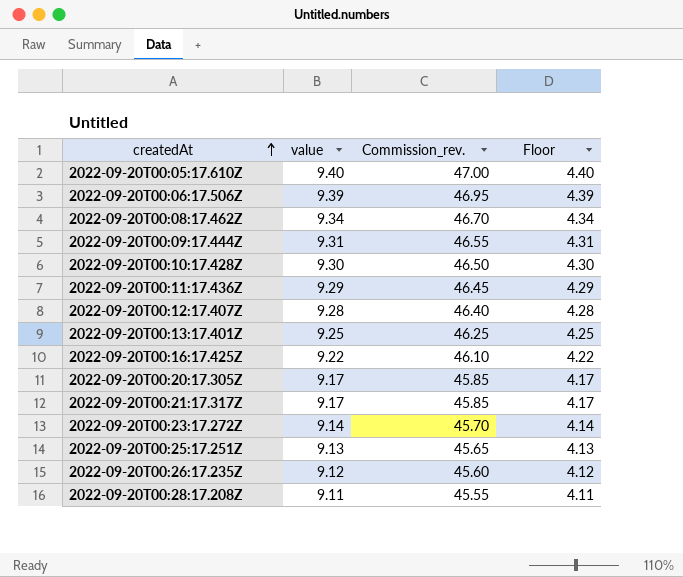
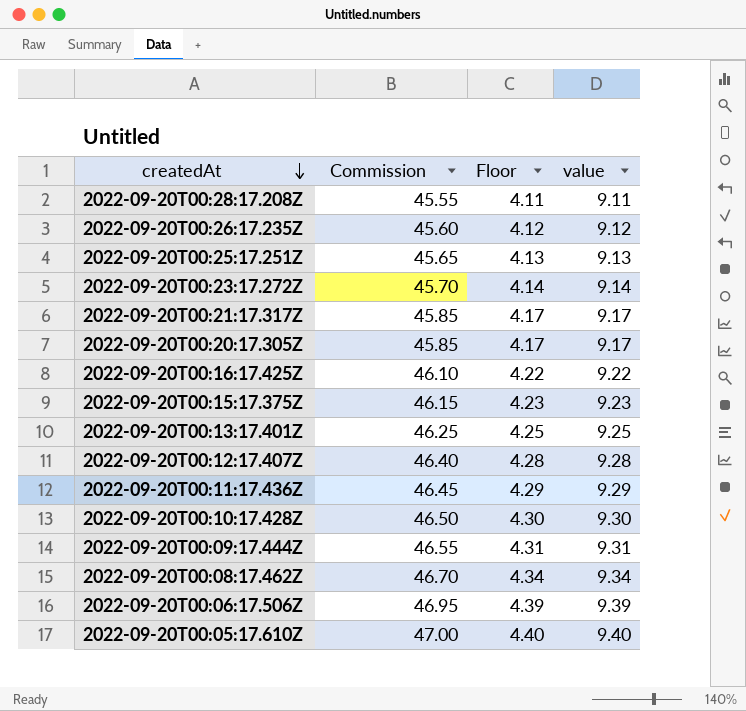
row order: createdAt ascending -> createdAt descending
column name: Commission_rev. -> Commission
column value | position: 2 -> 4
row 2022-09-20T00:15:17.375Z: none -> 46.15 | 4.23 | 9.23

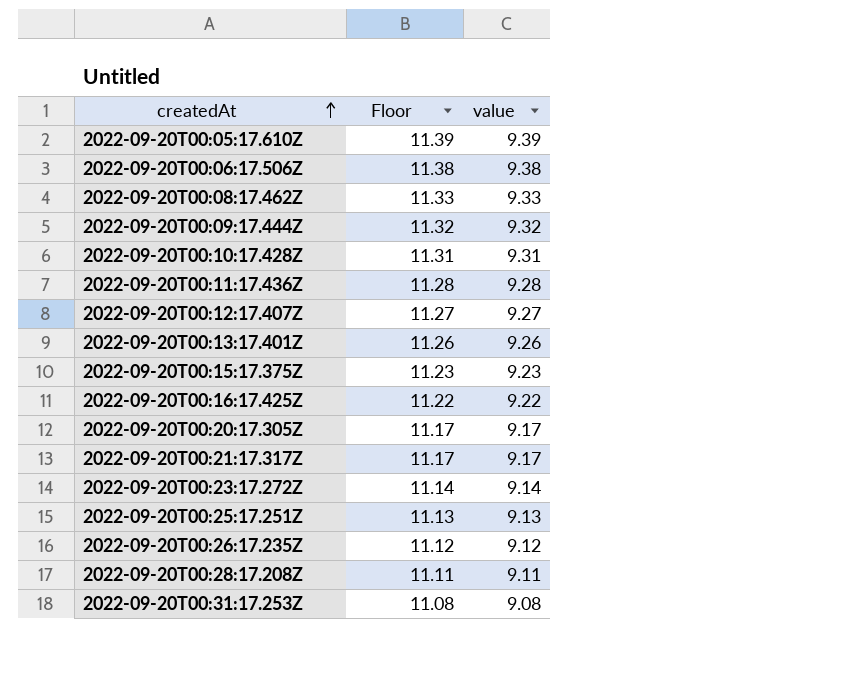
row order: createdAt descending -> createdAt ascending
column Commission | formula: [value] * 5 -> none
column Floor | formula: [value] - 5 -> [value] + 2
2022-09-20T00:05:17.610Z | value: 9.40 -> 9.39
2022-09-20T00:06:17.506Z | value: 9.39 -> 9.38
2022-09-20T00:08:17.462Z | value: 9.34 -> 9.33
2022-09-20T00:09:17.444Z | value: 9.31 -> 9.32
2022-09-20T00:10:17.428Z | value: 9.30 -> 9.31
2022-09-20T00:11:17.436Z | value: 9.29 -> 9.28
2022-09-20T00:12:17.407Z | value: 9.28 -> 9.27
2022-09-20T00:13:17.401Z | value: 9.25 -> 9.26
row 2022-09-20T00:31:17.253Z: none -> 11.08 | 9.08

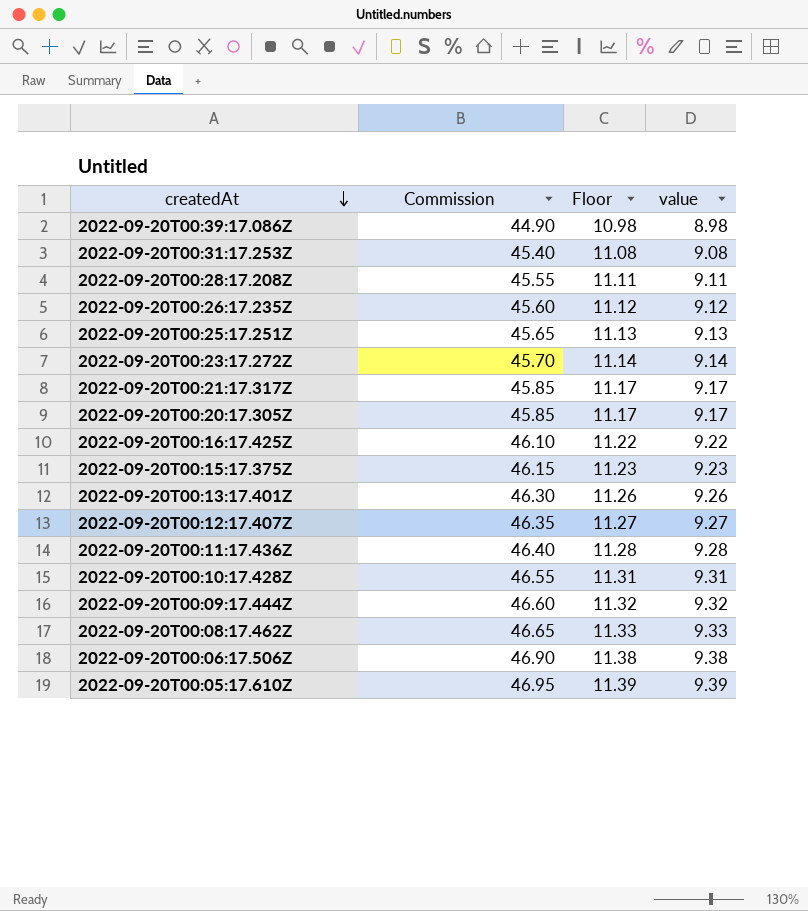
row order: createdAt ascending -> createdAt descending
column Commission | formula: none -> [value] * 5
row 2022-09-20T00:39:17.086Z: none -> 44.90 | 10.98 | 8.98

